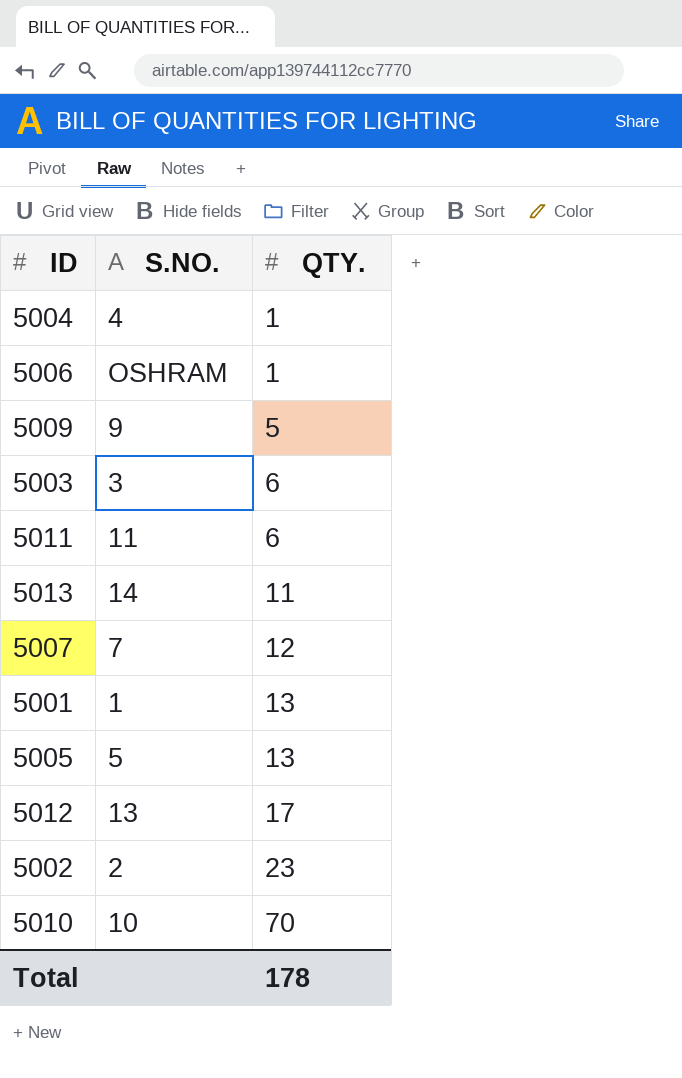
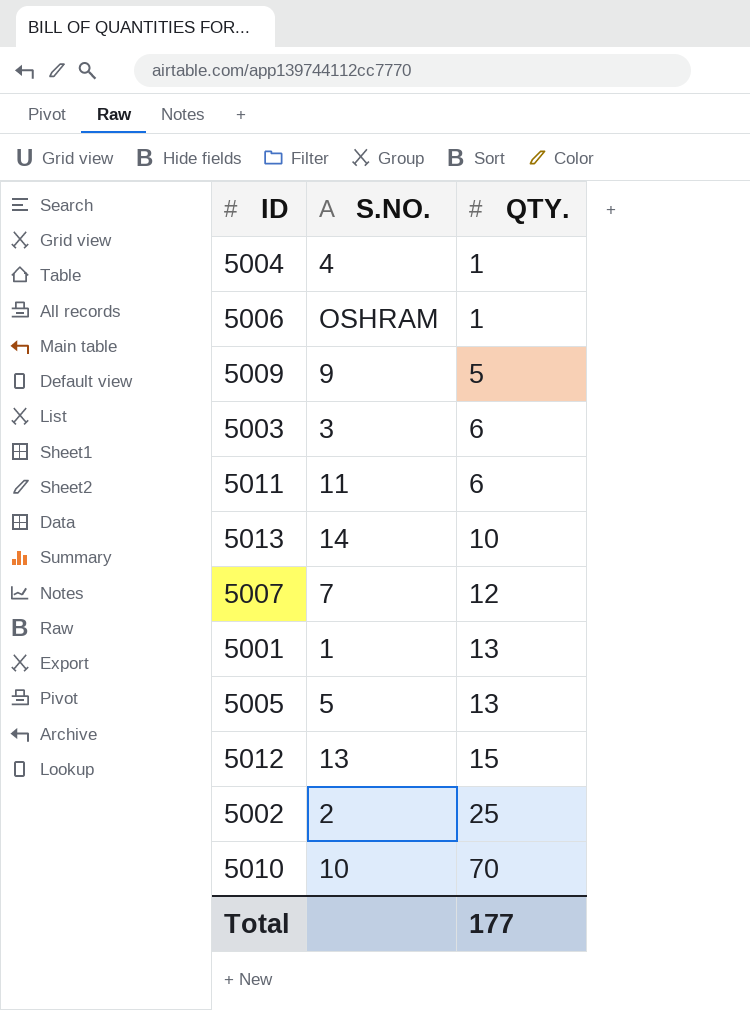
5013 | QTY.: 11 -> 10
5012 | QTY.: 17 -> 15
5002 | QTY.: 23 -> 25
Total | QTY.: 178 -> 177

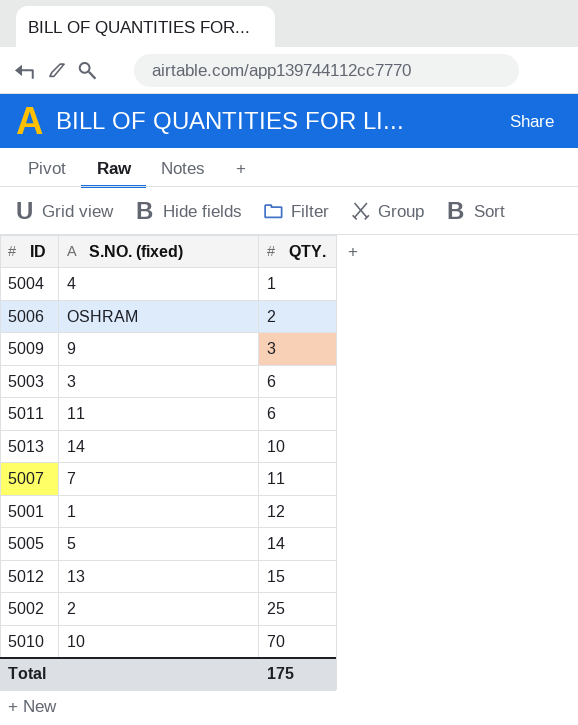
column name: S.NO. -> S.NO. (fixed)
5006 | QTY.: 1 -> 2
5009 | QTY.: 5 -> 3
5007 | QTY.: 12 -> 11
5001 | QTY.: 13 -> 12
5005 | QTY.: 13 -> 14
Total | QTY.: 177 -> 175

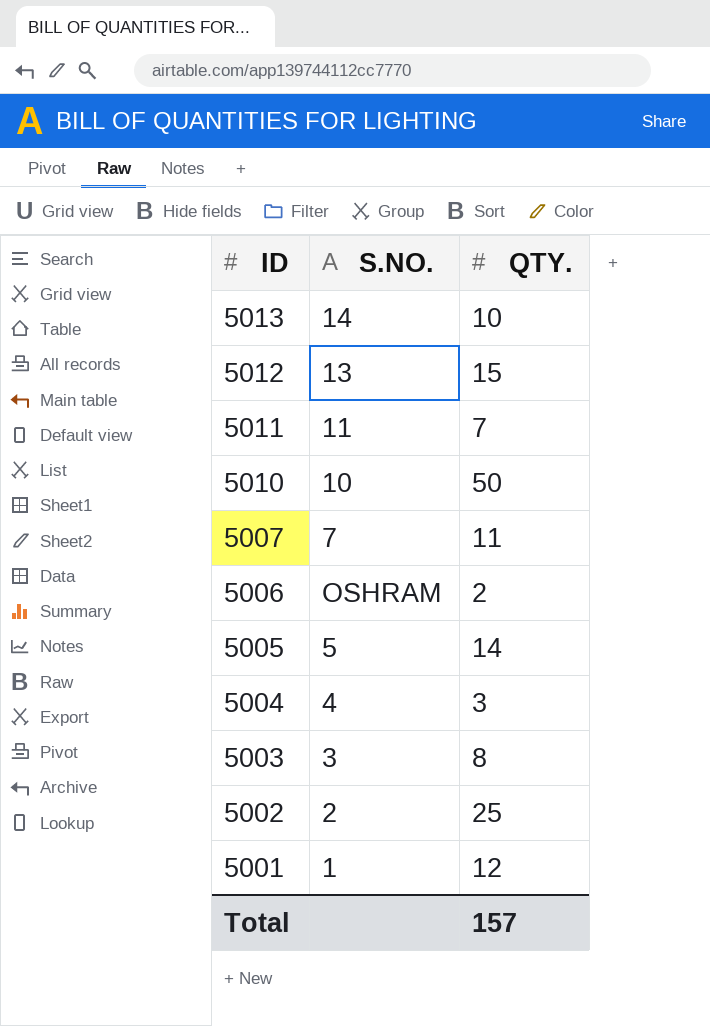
row order: QTY. ascending -> ID descending
column name: S.NO. (fixed) -> S.NO.
row 5009: 9 | 3 -> none
5011 | QTY.: 6 -> 7
5010 | QTY.: 70 -> 50
5004 | QTY.: 1 -> 3
5003 | QTY.: 6 -> 8
Total | QTY.: 175 -> 157

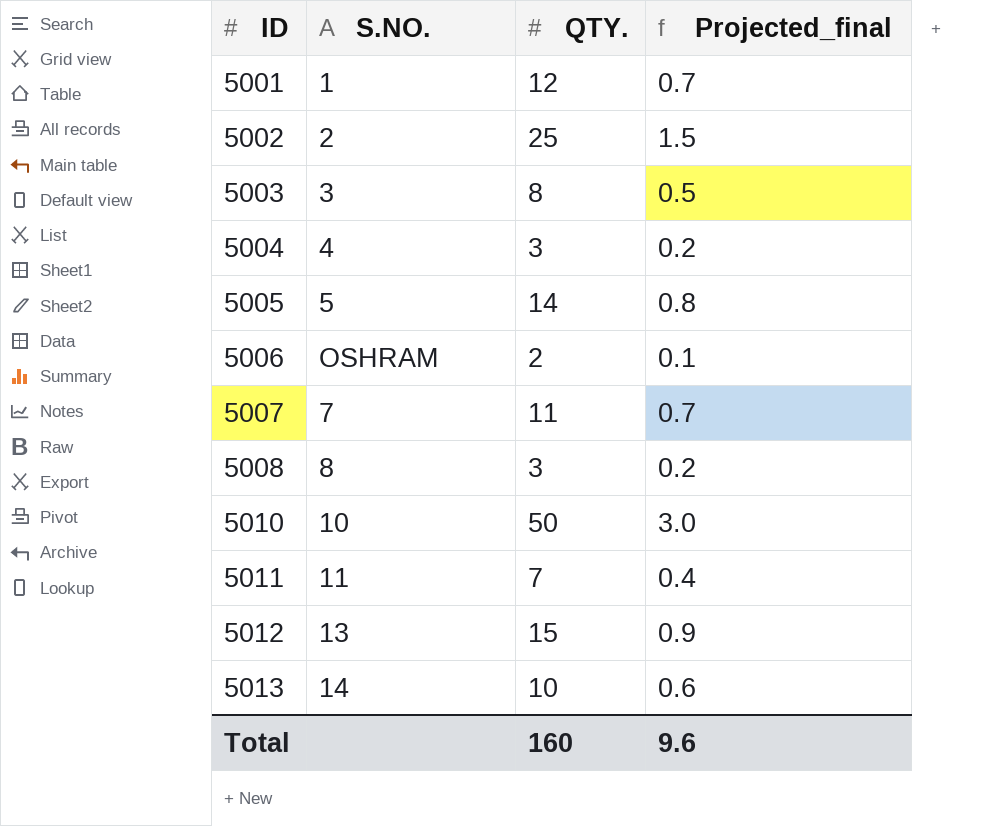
row order: ID descending -> ID ascending
column Projected_final | formula: none -> [QTY.] * 0.06
row 5008: none -> 8 | 3 | 0.2
Total | QTY.: 157 -> 160

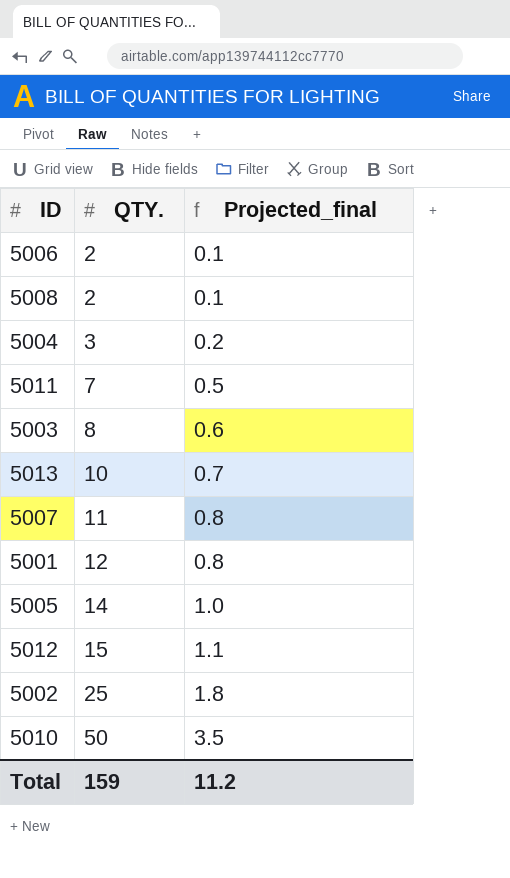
row order: ID ascending -> QTY. ascending
column S.NO. | position: 2 -> none
column Projected_final | formula: [QTY.] * 0.06 -> [QTY.] * 0.07
5008 | QTY.: 3 -> 2
Total | QTY.: 160 -> 159
Total | Projected_final: 9.6 -> 11.2

